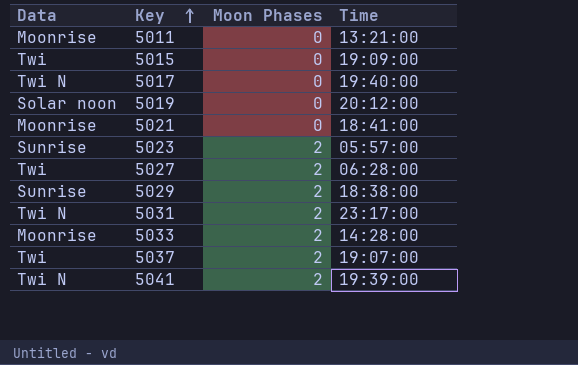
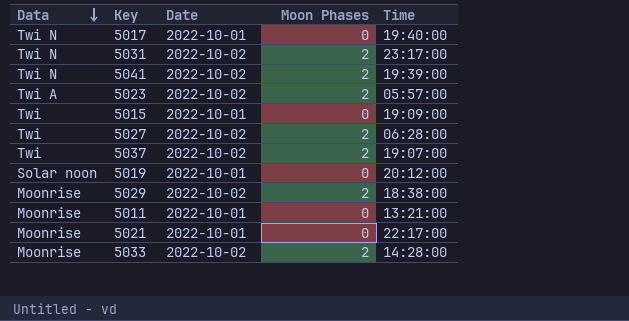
row order: Key ascending -> Data descending
column Date | position: none -> 3
5023 | Data: Sunrise -> Twi A
5029 | Data: Sunrise -> Moonrise
5021 | Time: 18:41:00 -> 22:17:00

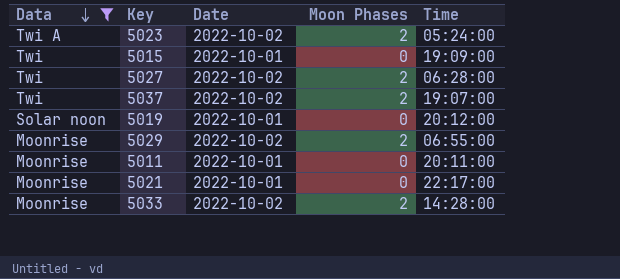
filter: none -> Data != Twi N
5023 | Time: 05:57:00 -> 05:24:00
5029 | Time: 18:38:00 -> 06:55:00
5011 | Time: 13:21:00 -> 20:11:00

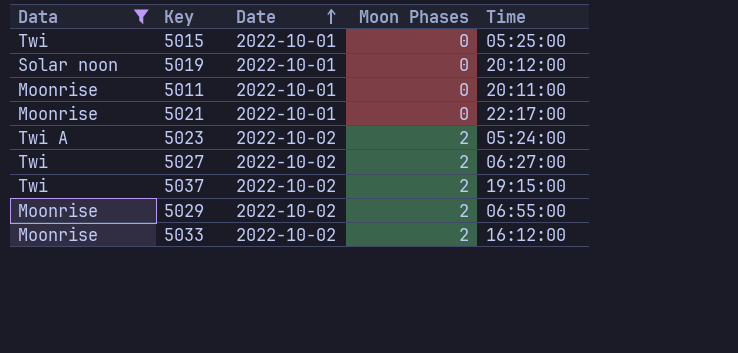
row order: Data descending -> Date ascending
5015 | Time: 19:09:00 -> 05:25:00
5027 | Time: 06:28:00 -> 06:27:00
5037 | Time: 19:07:00 -> 19:15:00
5033 | Time: 14:28:00 -> 16:12:00

